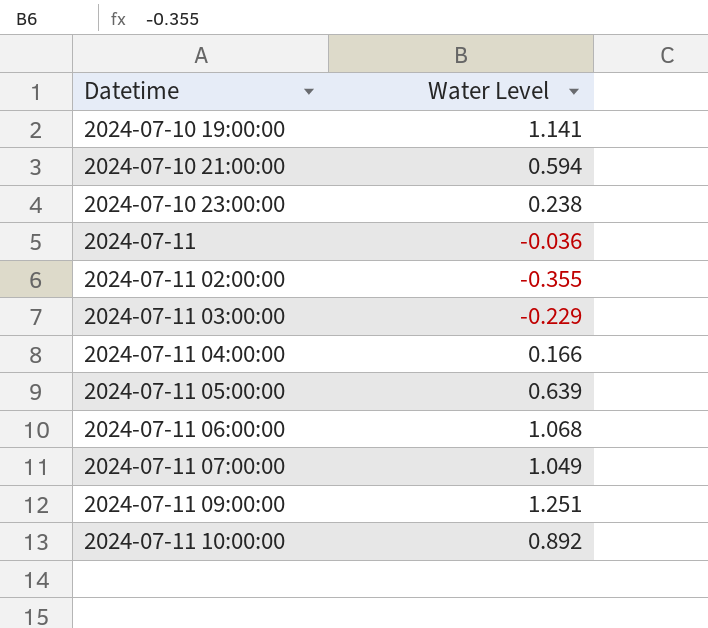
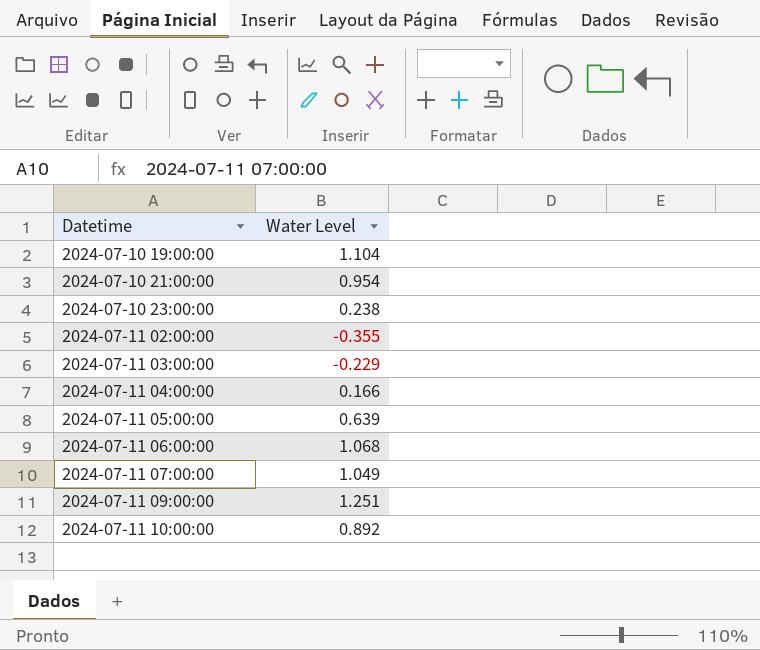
row 2024-07-11: -0.036 -> none
2024-07-10 19:00:00 | Water Level: 1.141 -> 1.104
2024-07-10 21:00:00 | Water Level: 0.594 -> 0.954

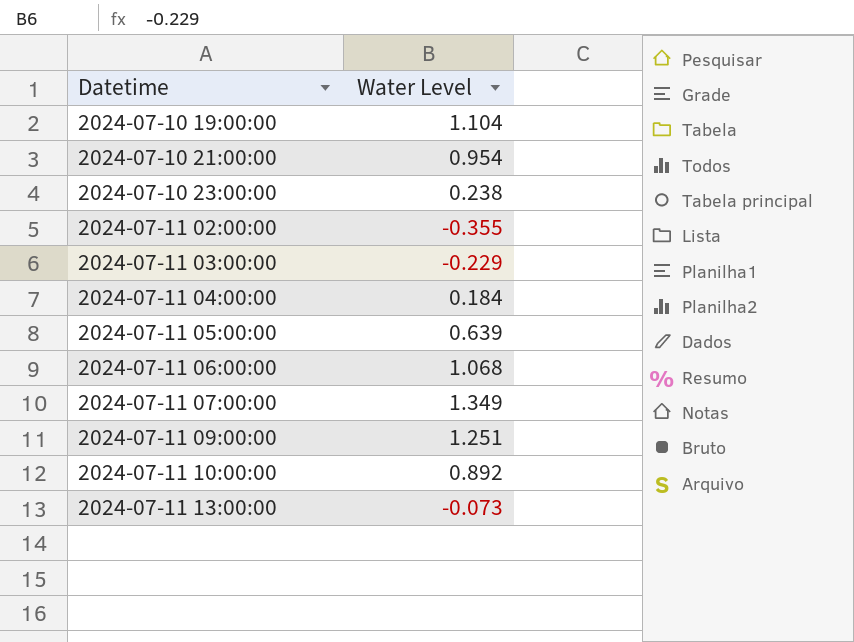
2024-07-11 04:00:00 | Water Level: 0.166 -> 0.184
2024-07-11 07:00:00 | Water Level: 1.049 -> 1.349
row 2024-07-11 13:00:00: none -> -0.073

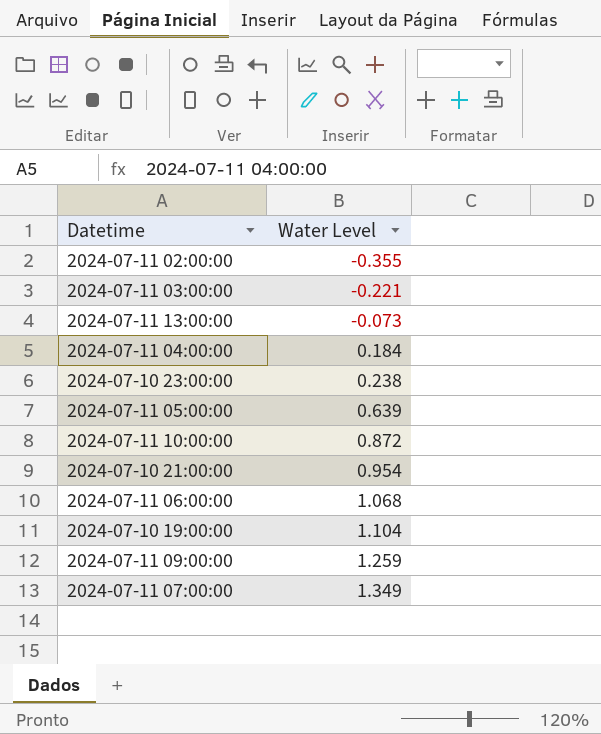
row order: Datetime ascending -> Water Level ascending
2024-07-11 03:00:00 | Water Level: -0.229 -> -0.221
2024-07-11 10:00:00 | Water Level: 0.892 -> 0.872
2024-07-11 09:00:00 | Water Level: 1.251 -> 1.259

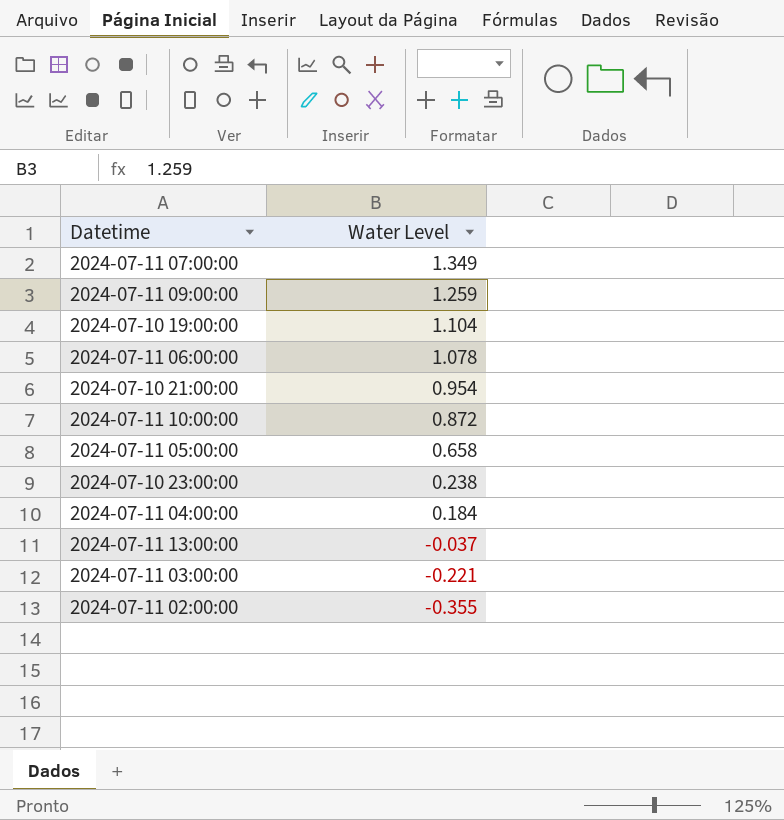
row order: Water Level ascending -> Water Level descending
2024-07-11 06:00:00 | Water Level: 1.068 -> 1.078
2024-07-11 05:00:00 | Water Level: 0.639 -> 0.658
2024-07-11 13:00:00 | Water Level: -0.073 -> -0.037

